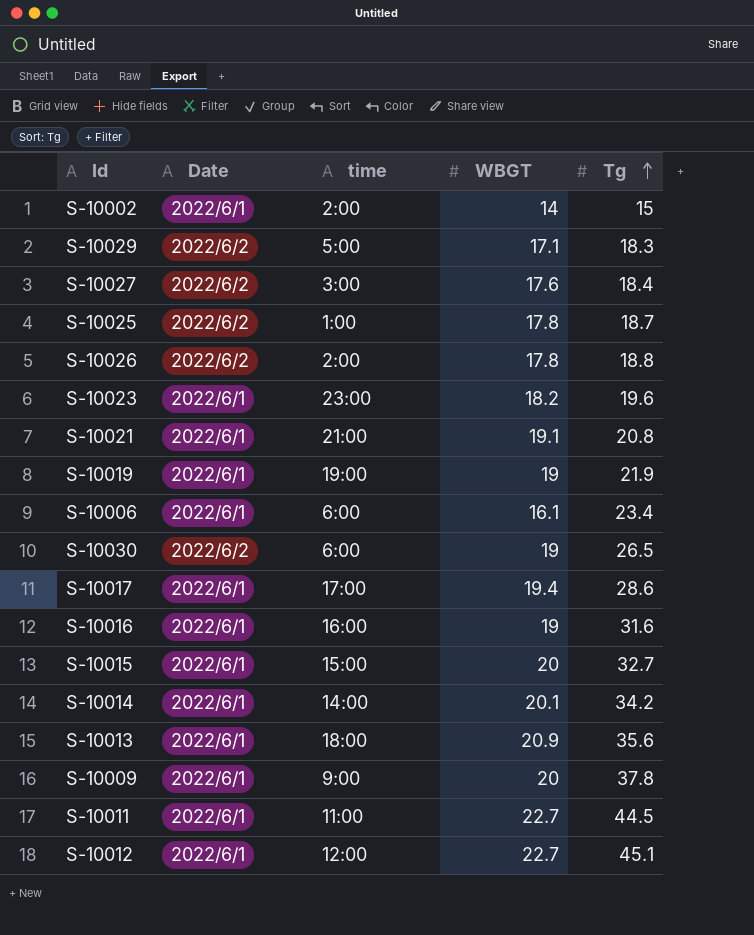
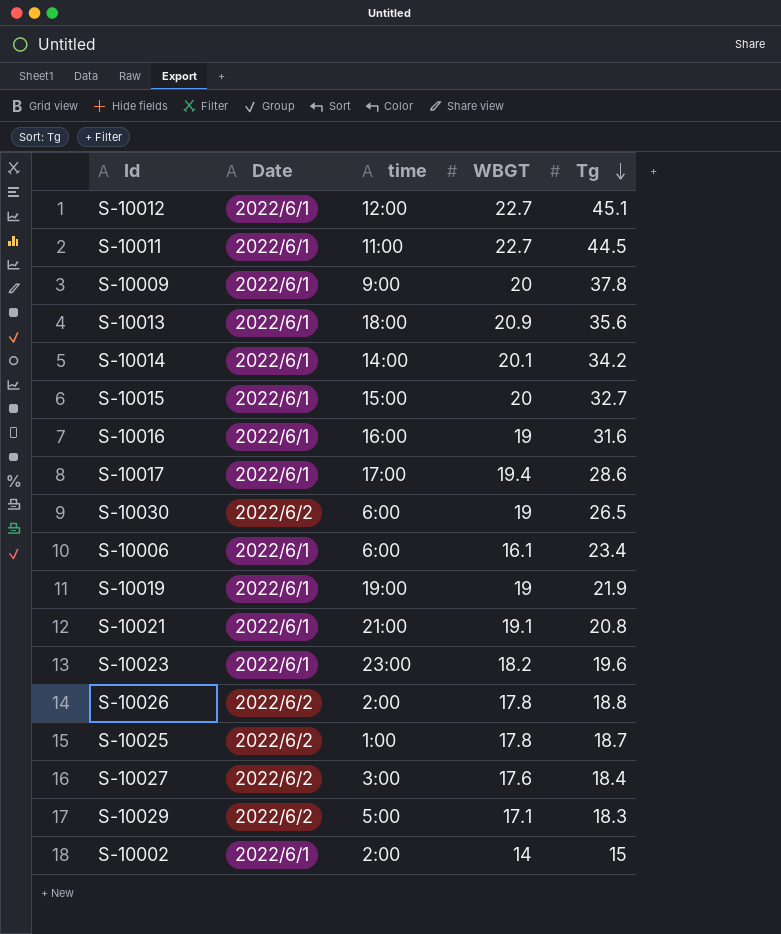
row order: Tg ascending -> Tg descending

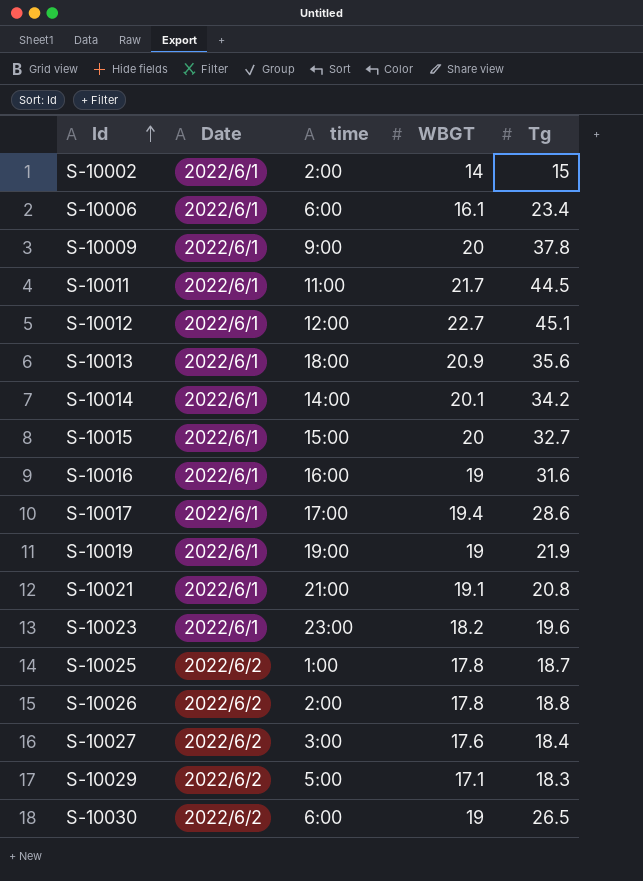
row order: Tg descending -> Id ascending
S-10011 | WBGT: 22.7 -> 21.7

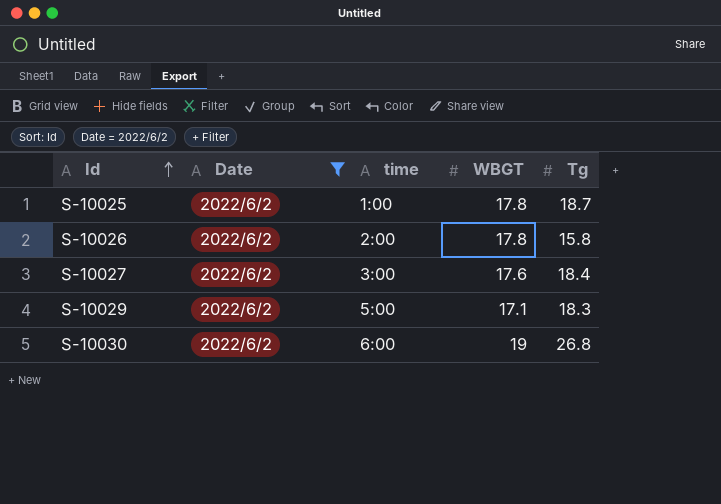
filter: none -> Date = 2022/6/2
S-10026 | Tg: 18.8 -> 15.8
S-10030 | Tg: 26.5 -> 26.8

